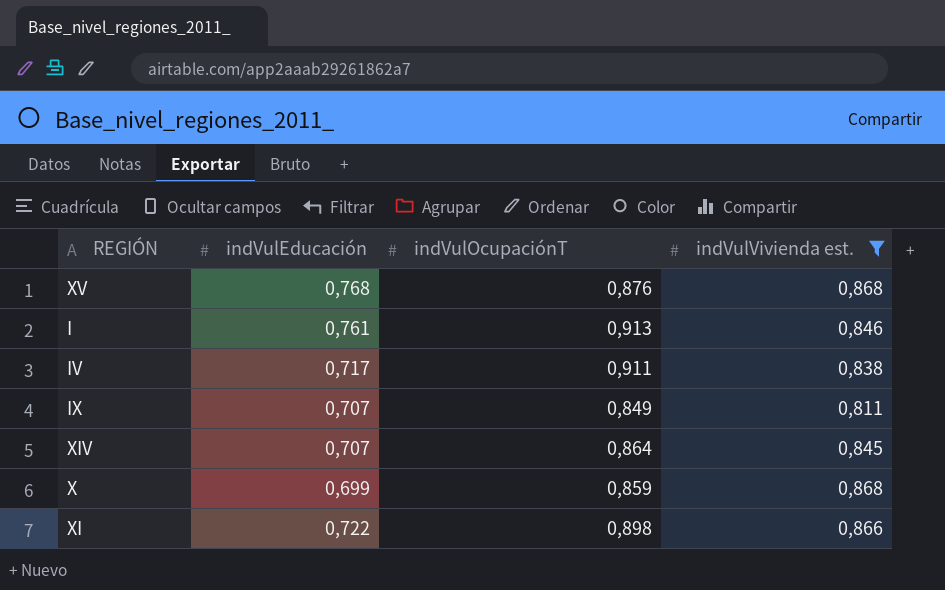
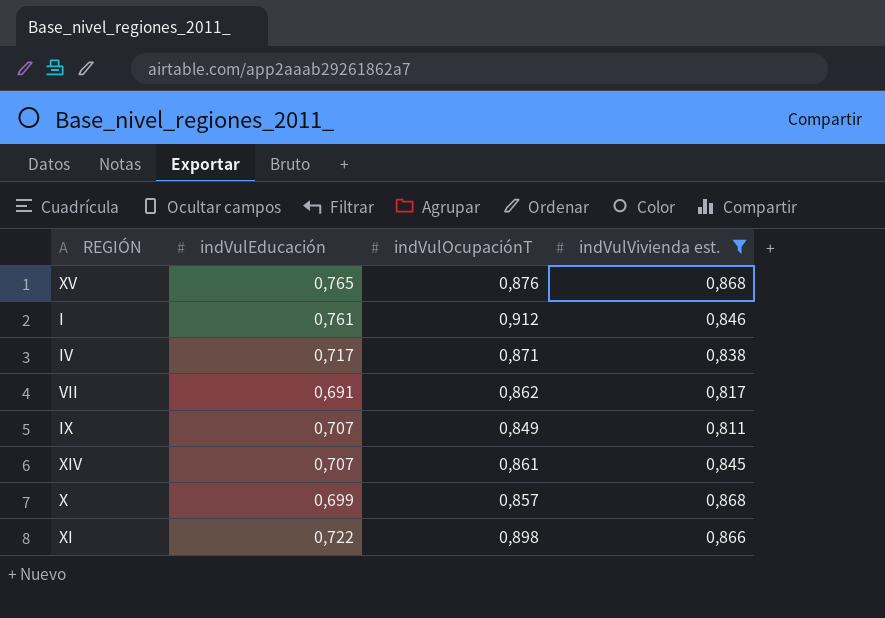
XV | indVulEducación: 0,768 -> 0,765
I | indVulOcupaciónT: 0,913 -> 0,912
IV | indVulOcupaciónT: 0,911 -> 0,871
row VII: none -> 0,691 | 0,862 | 0,817
XIV | indVulOcupaciónT: 0,864 -> 0,861
X | indVulOcupaciónT: 0,859 -> 0,857

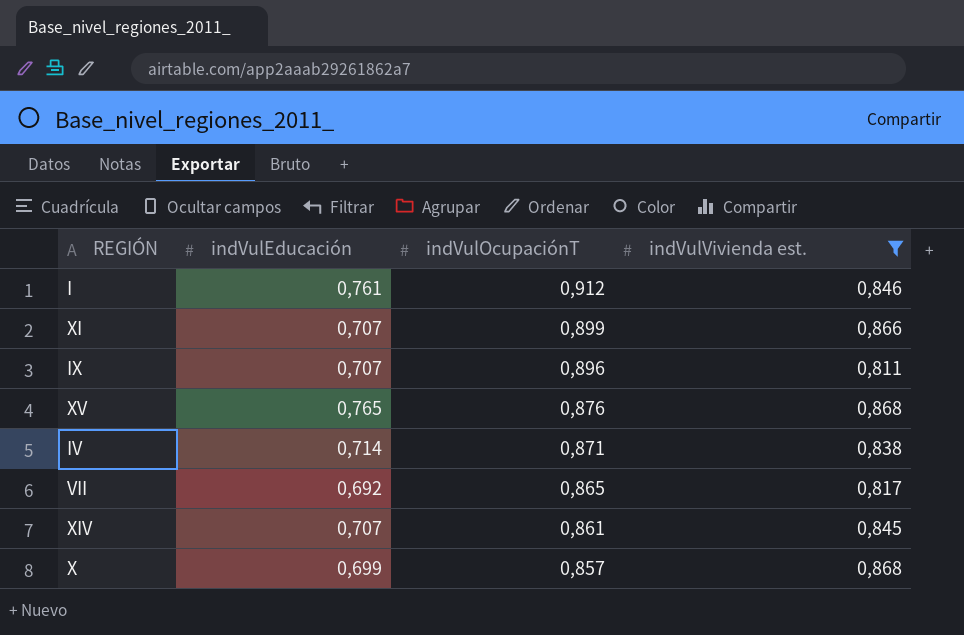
row order: none -> indVulOcupaciónT descending
XI | indVulEducación: 0,722 -> 0,707
XI | indVulOcupaciónT: 0,898 -> 0,899
IX | indVulOcupaciónT: 0,849 -> 0,896
IV | indVulEducación: 0,717 -> 0,714
VII | indVulEducación: 0,691 -> 0,692
VII | indVulOcupaciónT: 0,862 -> 0,865

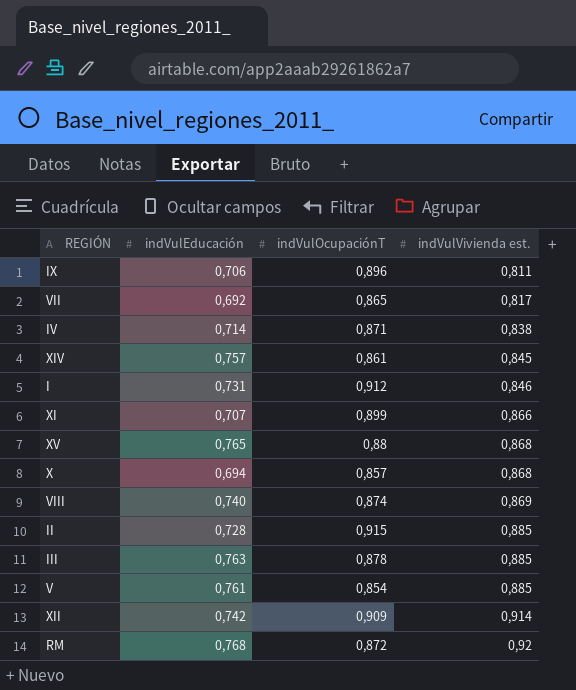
filter: indVulVivienda est. <= 0,868 -> none
row order: indVulOcupaciónT descending -> indVulVivienda est. ascending
IX | indVulEducación: 0,707 -> 0,706
XIV | indVulEducación: 0,707 -> 0,757
I | indVulEducación: 0,761 -> 0,731
XV | indVulOcupaciónT: 0,876 -> 0,88
X | indVulEducación: 0,699 -> 0,694

